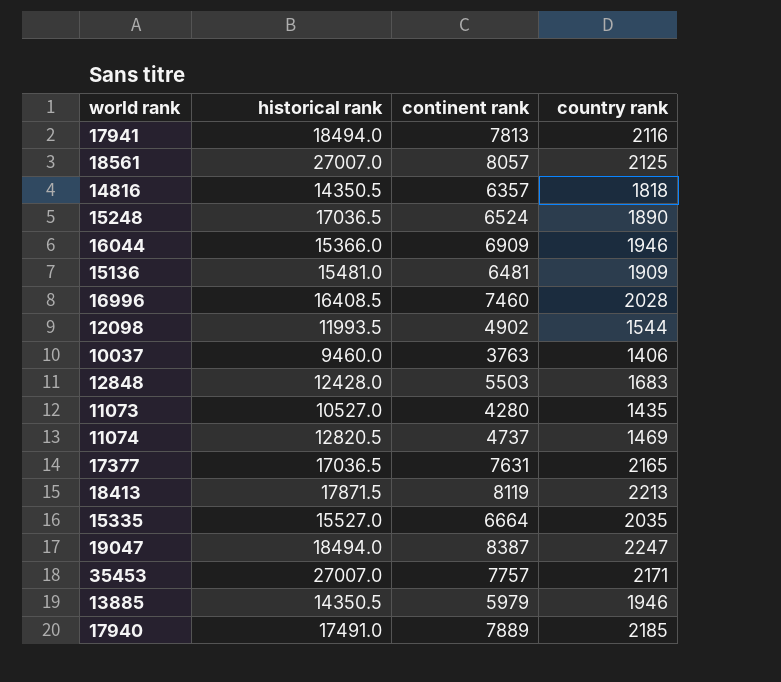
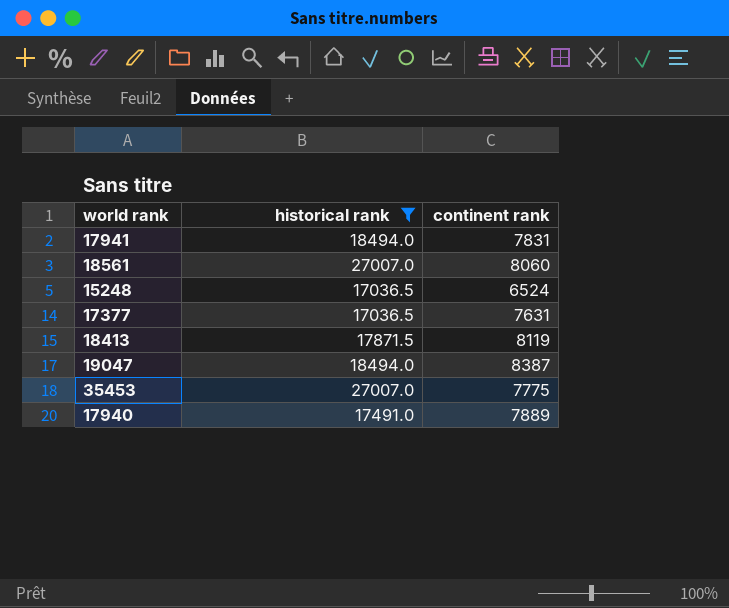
filter: none -> historical rank >= 17036.5
column country rank | position: 4 -> none
17941 | continent rank: 7813 -> 7831
18561 | continent rank: 8057 -> 8060
35453 | continent rank: 7757 -> 7775

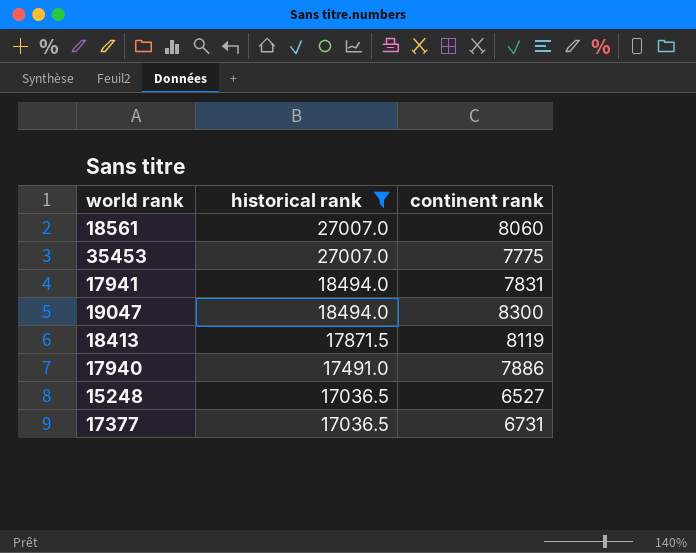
row order: none -> historical rank descending
19047 | continent rank: 8387 -> 8300
17940 | continent rank: 7889 -> 7886
15248 | continent rank: 6524 -> 6527
17377 | continent rank: 7631 -> 6731

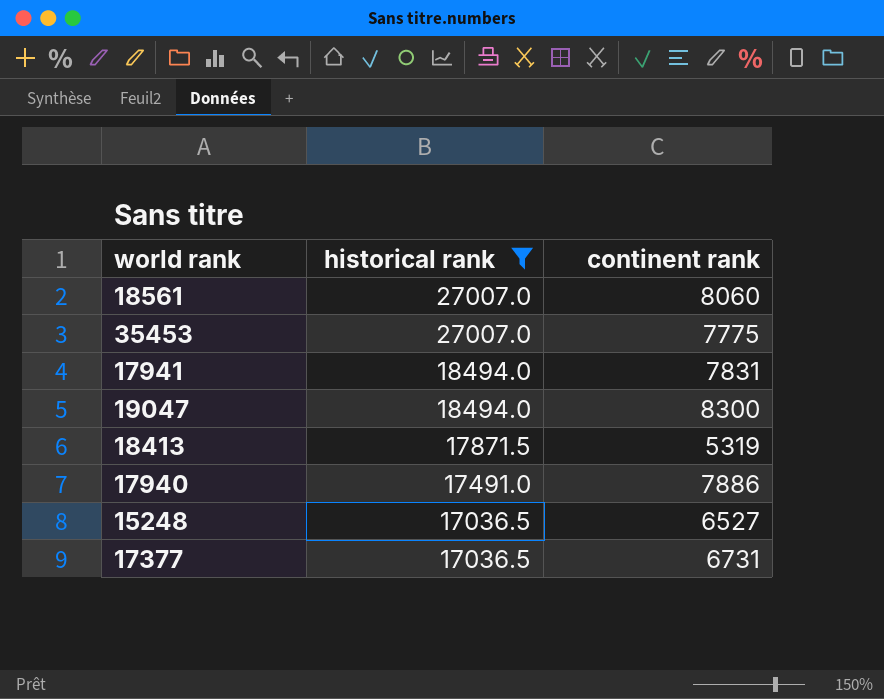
18413 | continent rank: 8119 -> 5319

